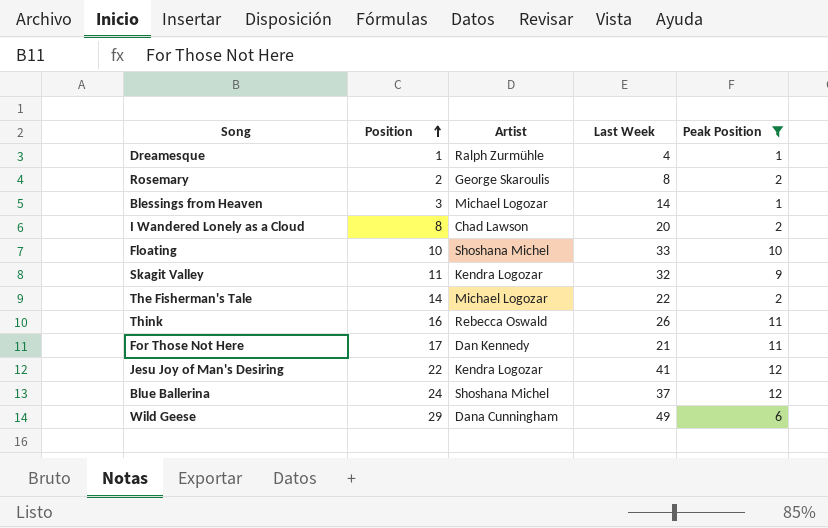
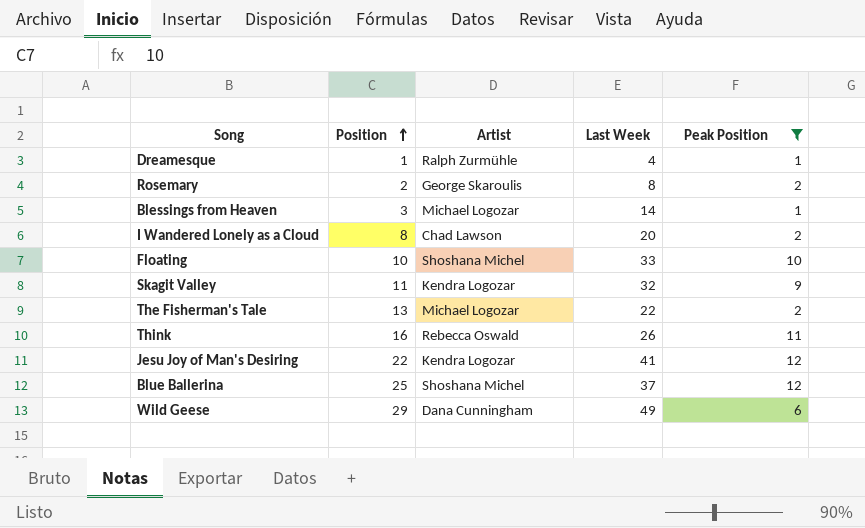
row For Those Not Here: 17 | Dan Kennedy | 21 | 11 -> none
The Fisherman's Tale | Position: 14 -> 13
Blue Ballerina | Position: 24 -> 25

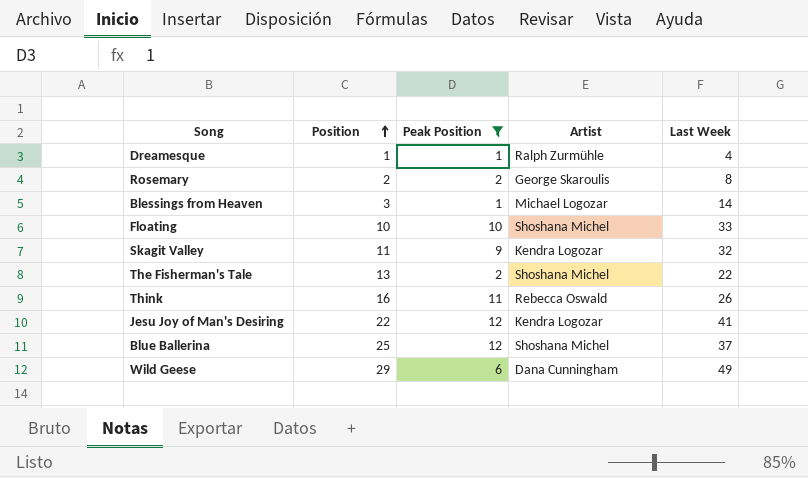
column Peak Position | position: 5 -> 3
row I Wandered Lonely as a Cloud: 8 | Chad Lawson | 20 | 2 -> none
The Fisherman's Tale | Artist: Michael Logozar -> Shoshana Michel

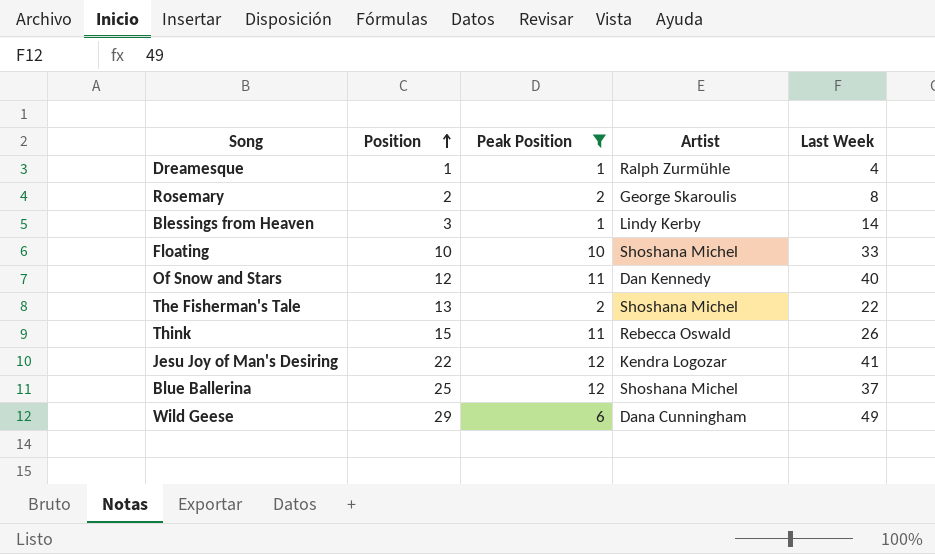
row Skagit Valley: 11 | 9 | Kendra Logozar | 32 -> none
Blessings from Heaven | Artist: Michael Logozar -> Lindy Kerby
row Of Snow and Stars: none -> 12 | 11 | Dan Kennedy | 40
Think | Position: 16 -> 15

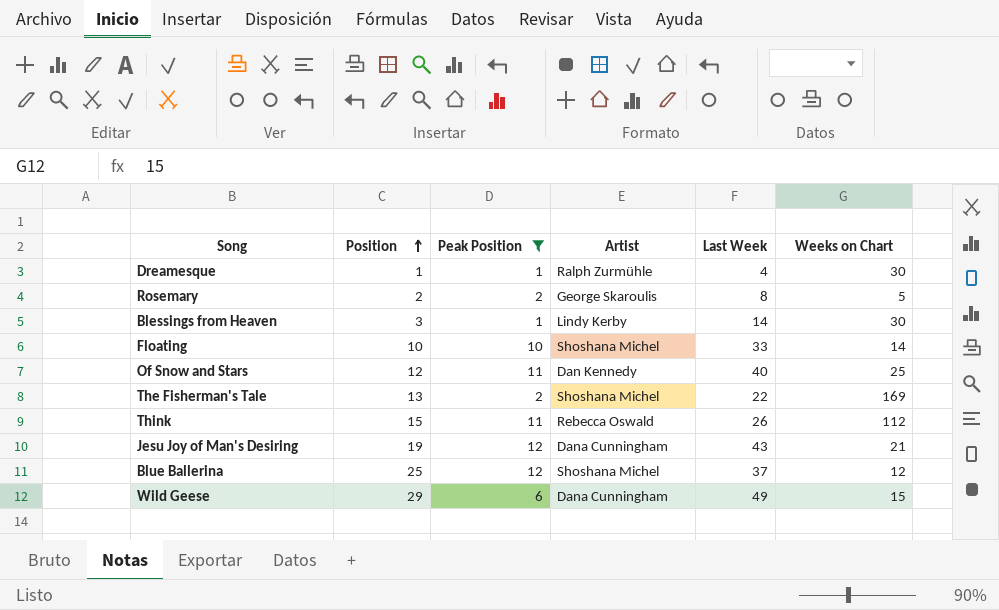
column Weeks on Chart | position: none -> 6
Jesu Joy of Man's Desiring | Position: 22 -> 19
Jesu Joy of Man's Desiring | Artist: Kendra Logozar -> Dana Cunningham
Jesu Joy of Man's Desiring | Last Week: 41 -> 43

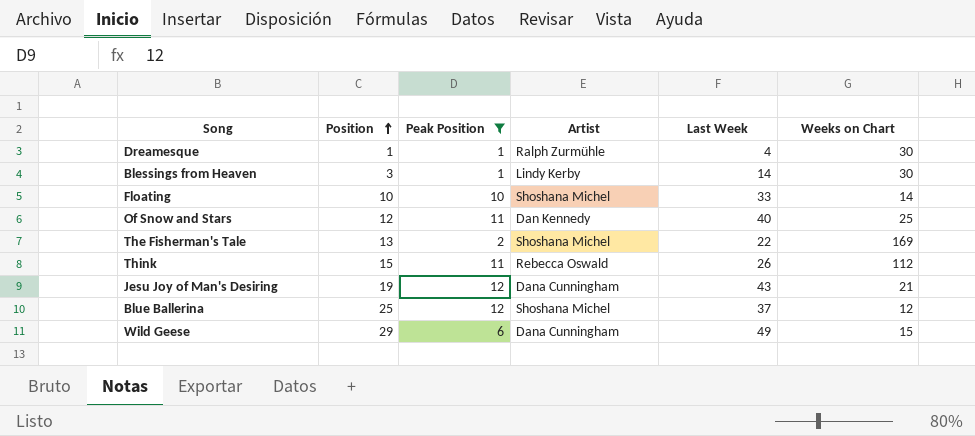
row Rosemary: 2 | 2 | George Skaroulis | 8 | 5 -> none

